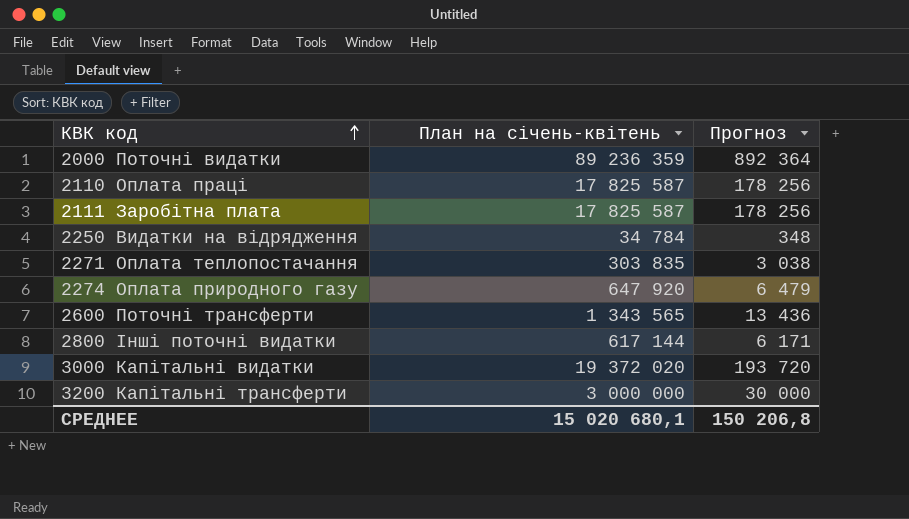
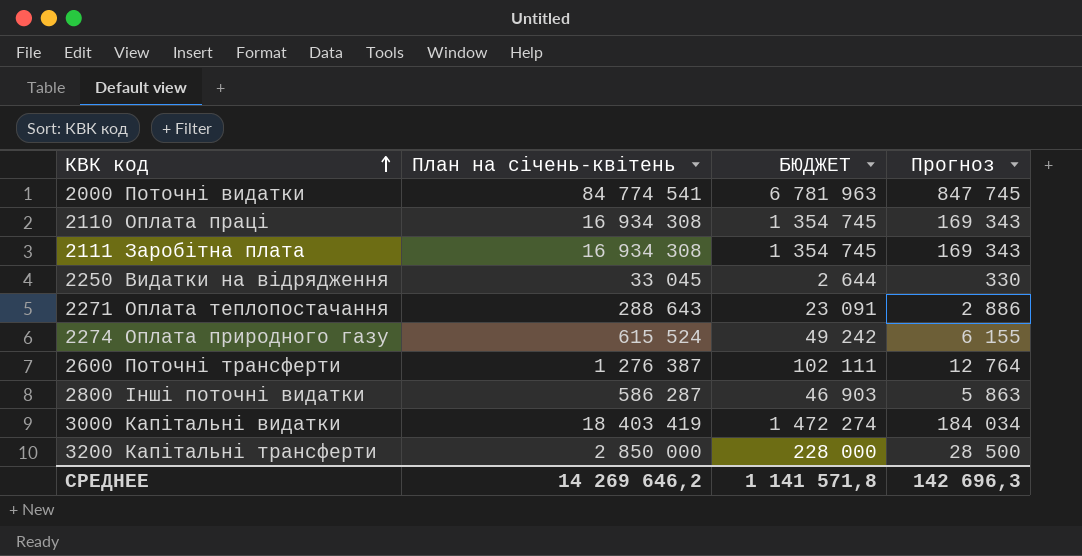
column БЮДЖЕТ | formula: none -> [План на січень-квітень] * 0,08
2000 Поточні видатки | План на січень-квітень: 89 236 359 -> 84 774 541
2000 Поточні видатки | Прогноз: 892 364 -> 847 745
2110 Оплата праці | План на січень-квітень: 17 825 587 -> 16 934 308
2110 Оплата праці | Прогноз: 178 256 -> 169 343
2111 Заробітна плата | План на січень-квітень: 17 825 587 -> 16 934 308
2111 Заробітна плата | Прогноз: 178 256 -> 169 343
2250 Видатки на відрядження | План на січень-квітень: 34 784 -> 33 045
2250 Видатки на відрядження | Прогноз: 348 -> 330
2271 Оплата теплопостачання | План на січень-квітень: 303 835 -> 288 643
2271 Оплата теплопостачання | Прогноз: 3 038 -> 2 886
2274 Оплата природного газу | План на січень-квітень: 647 920 -> 615 524
2274 Оплата природного газу | Прогноз: 6 479 -> 6 155
2600 Поточні трансферти | План на січень-квітень: 1 343 565 -> 1 276 387
2600 Поточні трансферти | Прогноз: 13 436 -> 12 764
2800 Інші поточні видатки | План на січень-квітень: 617 144 -> 586 287
2800 Інші поточні видатки | Прогноз: 6 171 -> 5 863
3000 Капітальні видатки | План на січень-квітень: 19 372 020 -> 18 403 419
3000 Капітальні видатки | Прогноз: 193 720 -> 184 034
3200 Капітальні трансферти | План на січень-квітень: 3 000 000 -> 2 850 000
3200 Капітальні трансферти | Прогноз: 30 000 -> 28 500
СРЕДНЕЕ | План на січень-квітень: 15 020 680,1 -> 14 269 646,2
СРЕДНЕЕ | Прогноз: 150 206,8 -> 142 696,3

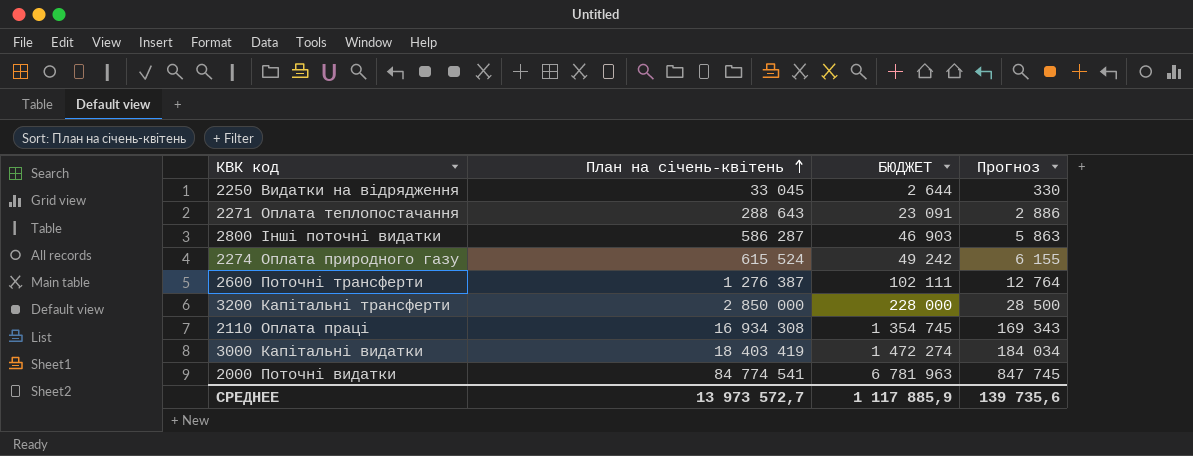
row order: КВК код ascending -> План на січень-квітень ascending
row 2111 Заробітна плата: 16 934 308 | 1 354 745 | 169 343 -> none
СРЕДНЕЕ | План на січень-квітень: 14 269 646,2 -> 13 973 572,7
СРЕДНЕЕ | БЮДЖЕТ: 1 141 571,8 -> 1 117 885,9
СРЕДНЕЕ | Прогноз: 142 696,3 -> 139 735,6

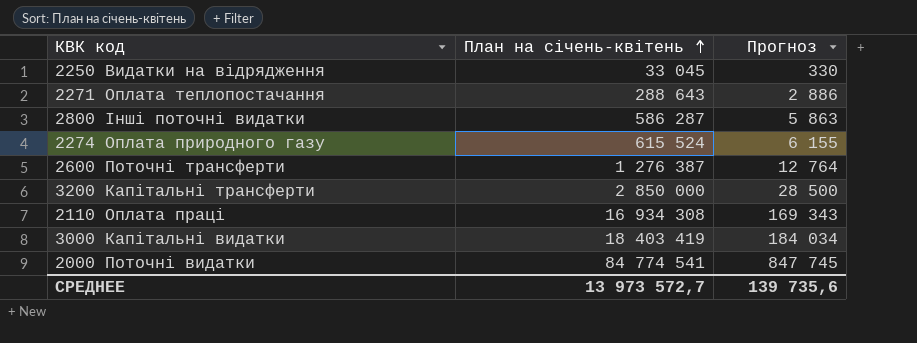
column БЮДЖЕТ | formula: [План на січень-квітень] * 0,08 -> none

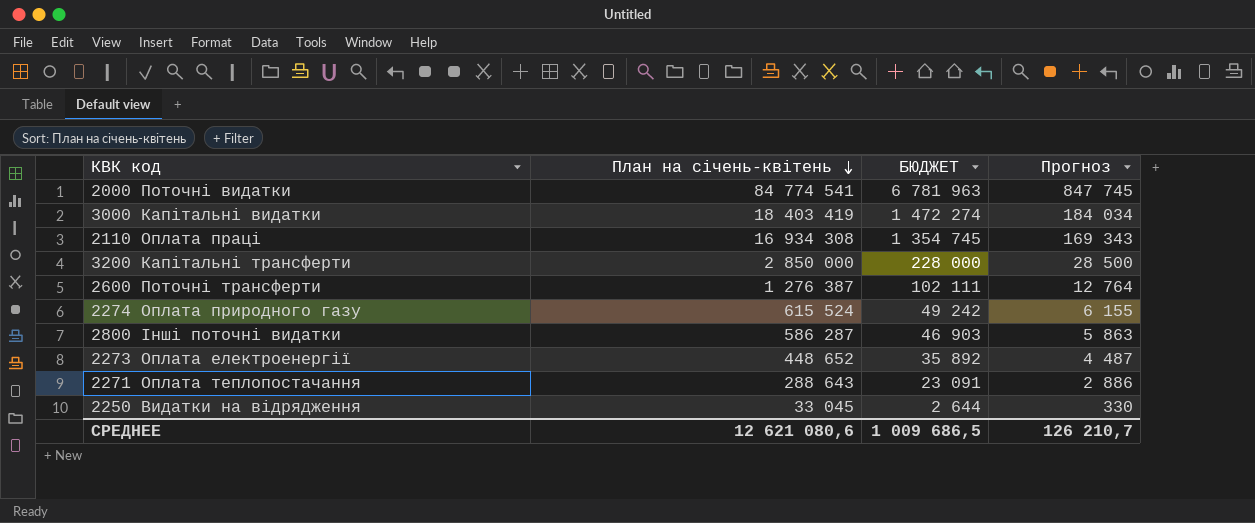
row order: План на січень-квітень ascending -> План на січень-квітень descending
column БЮДЖЕТ | formula: none -> [План на січень-квітень] * 0,08
row 2273 Оплата електроенергії: none -> 448 652 | 35 892 | 4 487
СРЕДНЕЕ | План на січень-квітень: 13 973 572,7 -> 12 621 080,6
СРЕДНЕЕ | Прогноз: 139 735,6 -> 126 210,7

